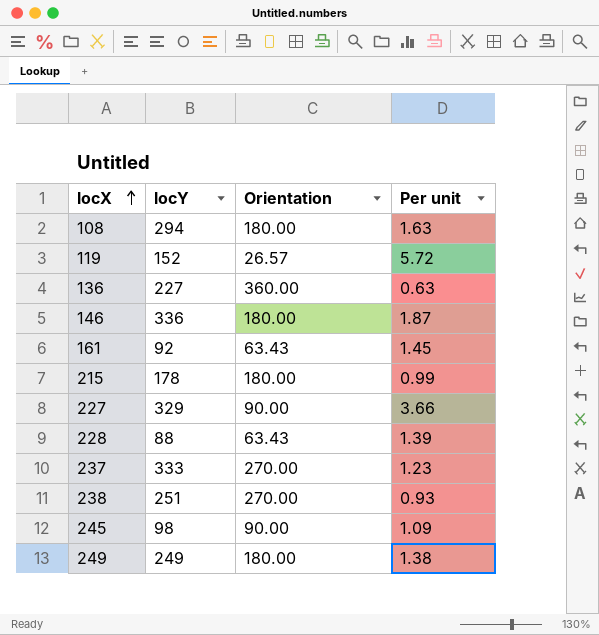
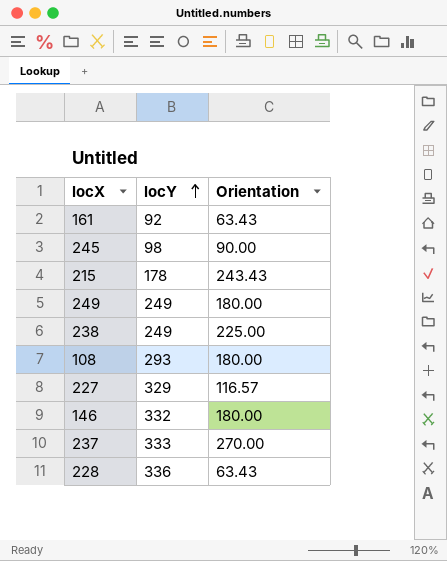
row order: locX ascending -> locY ascending
column Per unit | formula: [locY] / [Orientation] -> none
row 119: 152 | 26.57 | 5.72 -> none
row 136: 227 | 360.00 | 0.63 -> none
215 | Orientation: 180.00 -> 243.43
238 | locY: 251 -> 249
238 | Orientation: 270.00 -> 225.00
108 | locY: 294 -> 293
227 | Orientation: 90.00 -> 116.57
146 | locY: 336 -> 332
228 | locY: 88 -> 336

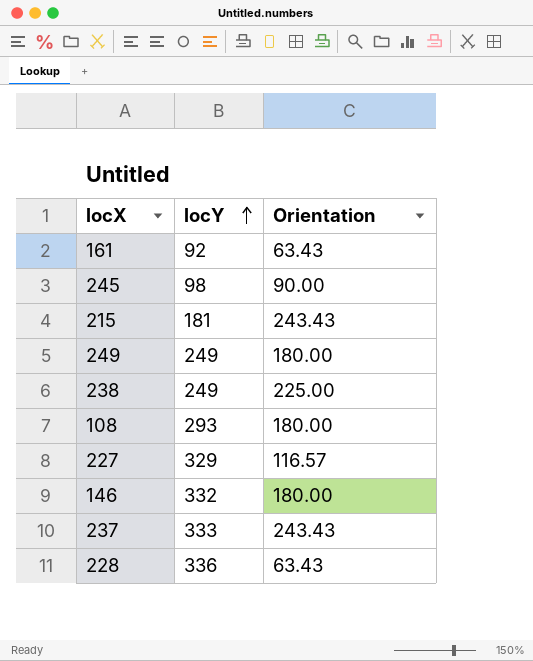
215 | locY: 178 -> 181
237 | Orientation: 270.00 -> 243.43

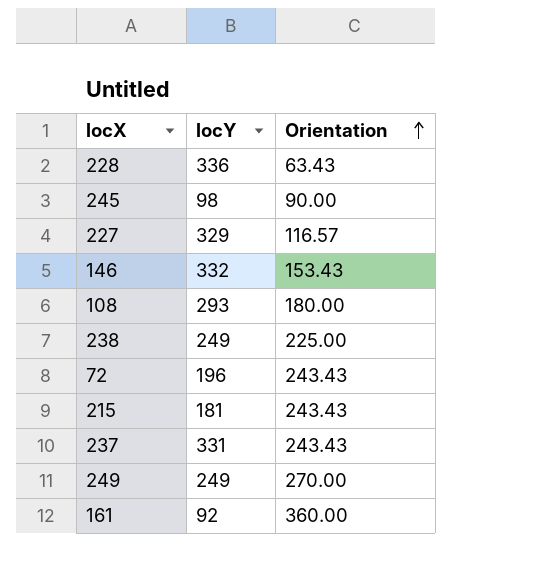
row order: locY ascending -> Orientation ascending
146 | Orientation: 180.00 -> 153.43
row 72: none -> 196 | 243.43
237 | locY: 333 -> 331
249 | Orientation: 180.00 -> 270.00
161 | Orientation: 63.43 -> 360.00

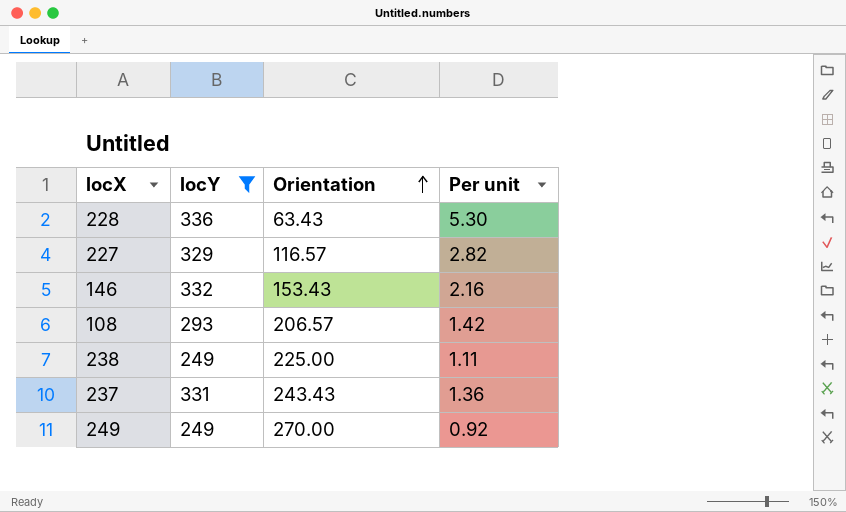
filter: none -> locY >= 249
column Per unit | formula: none -> [locY] / [Orientation]
108 | Orientation: 180.00 -> 206.57

